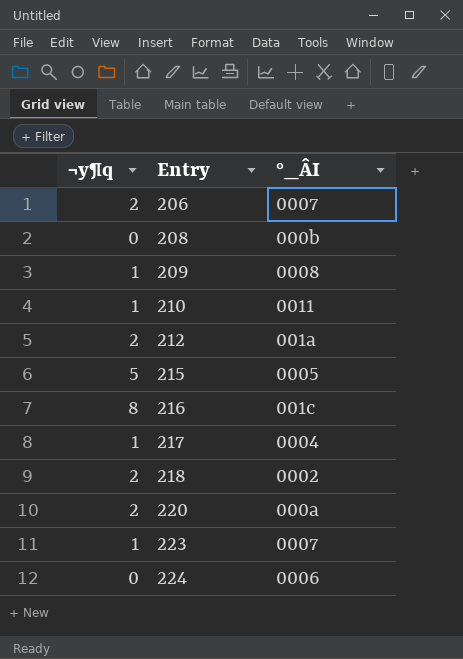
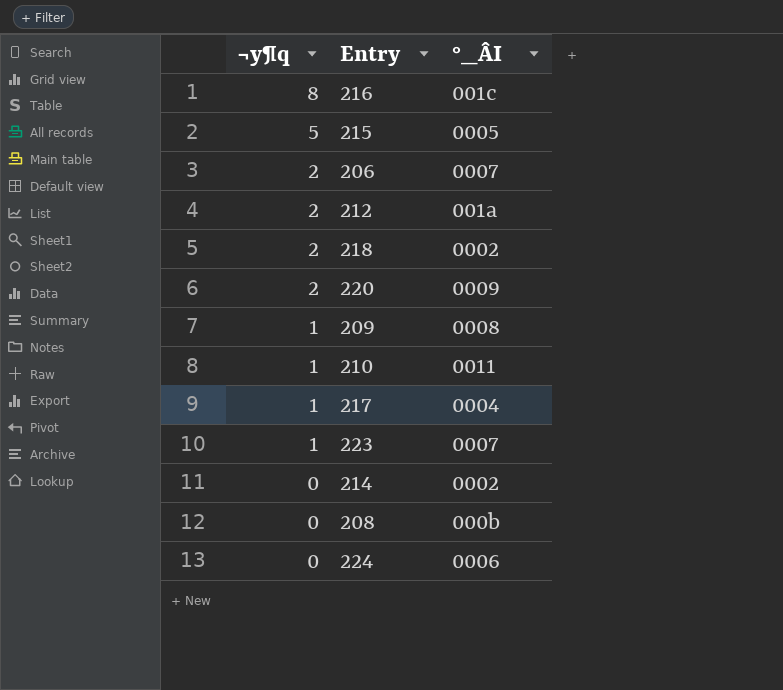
row order: Entry ascending -> ¬y¶q descending
220 | °_ÂI: 000a -> 0009
row 214: none -> 0 | 0002

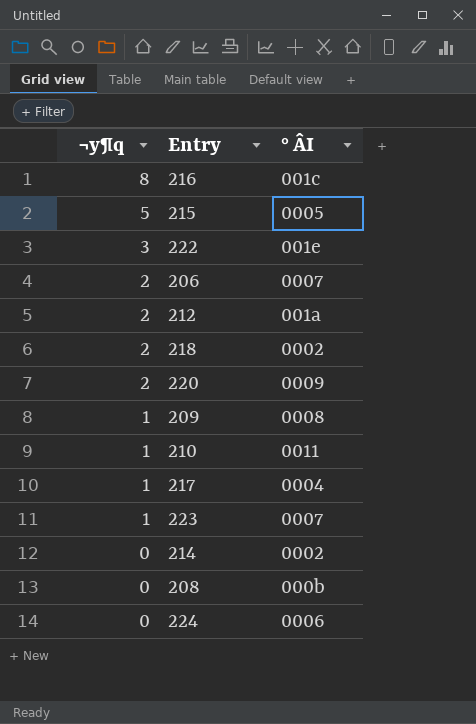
column name: °_ÂI -> ° ÂI
row 222: none -> 3 | 001e

